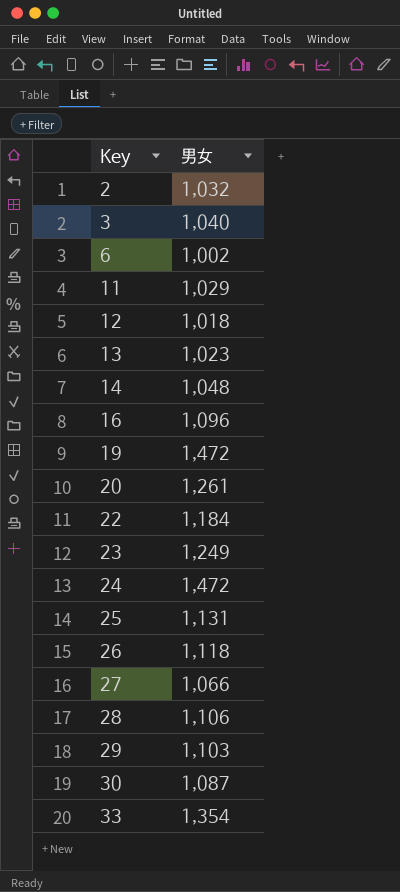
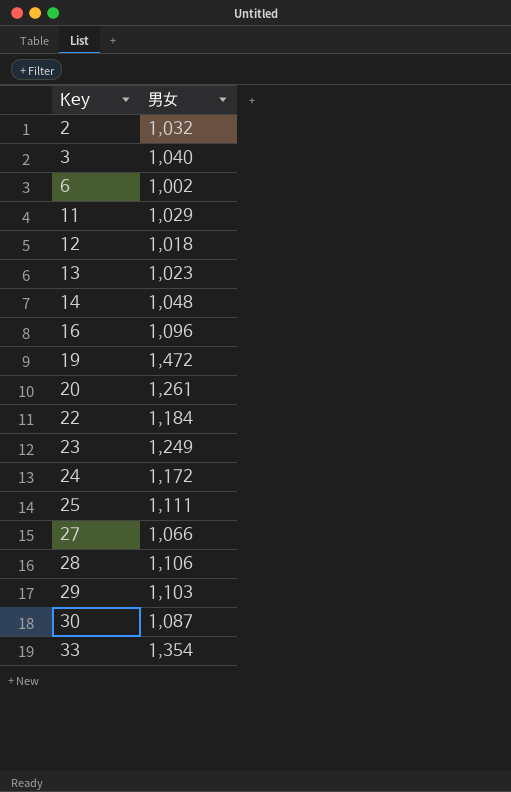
row 26: 1,118 -> none
24 | 男女: 1,472 -> 1,172
25 | 男女: 1,131 -> 1,111

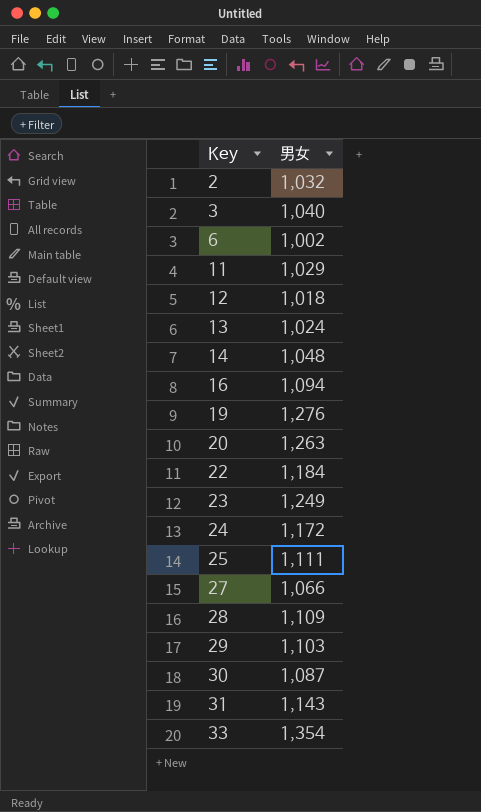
13 | 男女: 1,023 -> 1,024
16 | 男女: 1,096 -> 1,094
19 | 男女: 1,472 -> 1,276
20 | 男女: 1,261 -> 1,263
28 | 男女: 1,106 -> 1,109
row 31: none -> 1,143

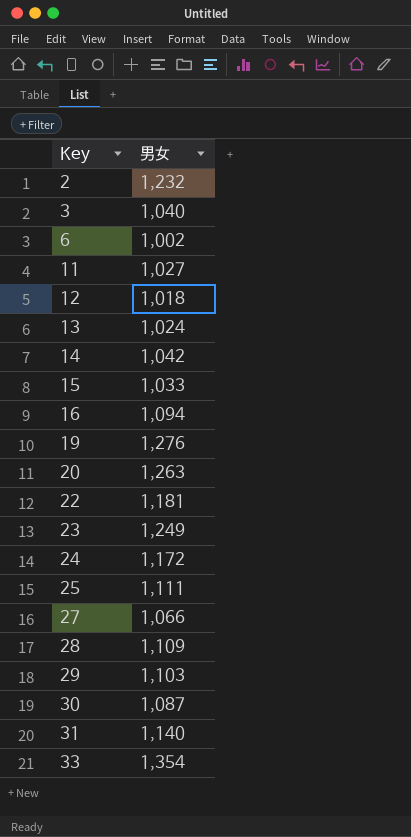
2 | 男女: 1,032 -> 1,232
11 | 男女: 1,029 -> 1,027
14 | 男女: 1,048 -> 1,042
row 15: none -> 1,033
22 | 男女: 1,184 -> 1,181
31 | 男女: 1,143 -> 1,140

